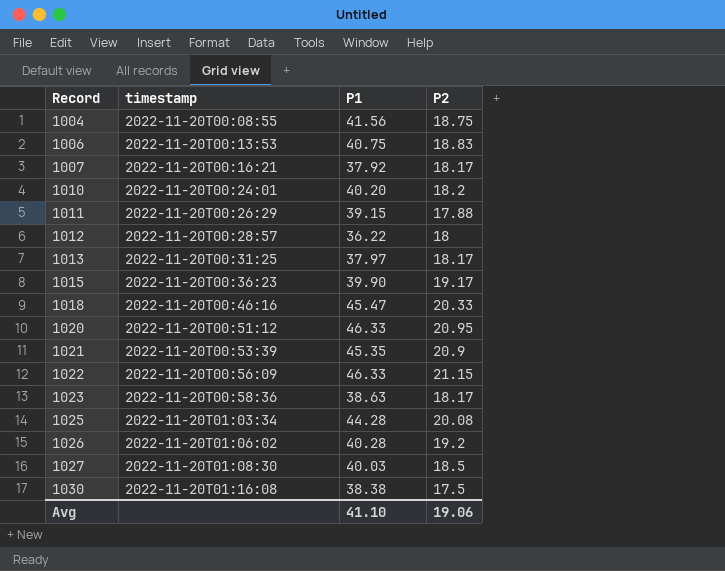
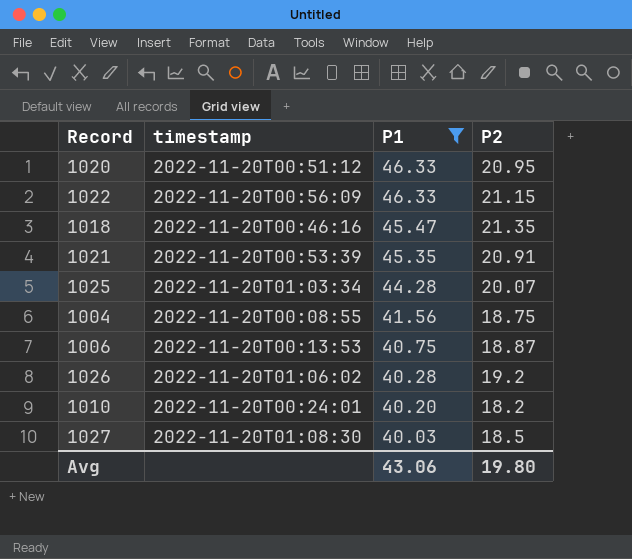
filter: none -> P1 >= 40.03
row order: Record ascending -> P1 descending
1018 | P2: 20.33 -> 21.35
1021 | P2: 20.9 -> 20.91
1025 | P2: 20.08 -> 20.07
1006 | P2: 18.83 -> 18.87
Avg | P1: 41.10 -> 43.06
Avg | P2: 19.06 -> 19.80

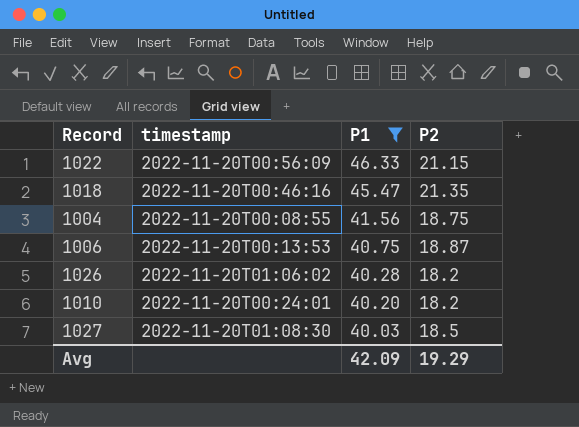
row 1020: 2022-11-20T00:51:12 | 46.33 | 20.95 -> none
row 1021: 2022-11-20T00:53:39 | 45.35 | 20.91 -> none
row 1025: 2022-11-20T01:03:34 | 44.28 | 20.07 -> none
1026 | P2: 19.2 -> 18.2
Avg | P1: 43.06 -> 42.09
Avg | P2: 19.80 -> 19.29

